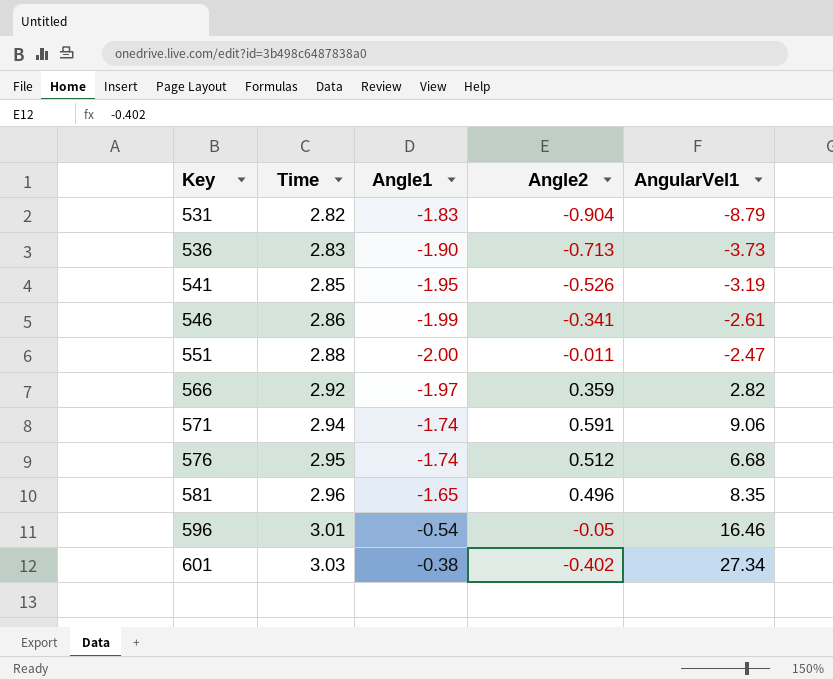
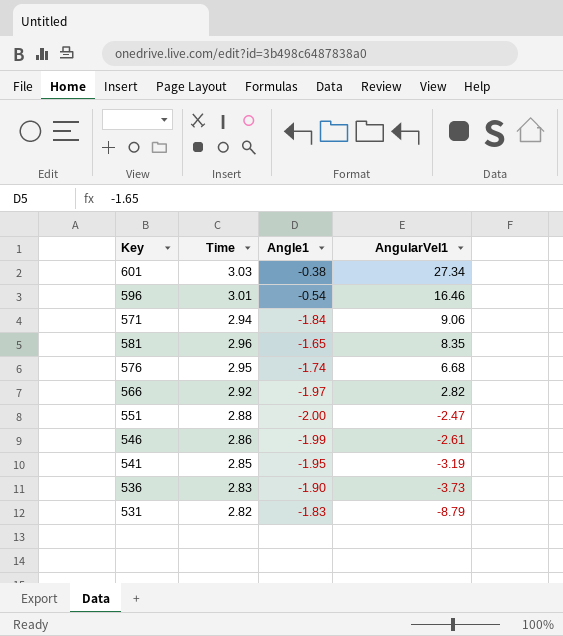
row order: Key ascending -> AngularVel1 descending
column Angle2 | position: 4 -> none
571 | Angle1: -1.74 -> -1.84

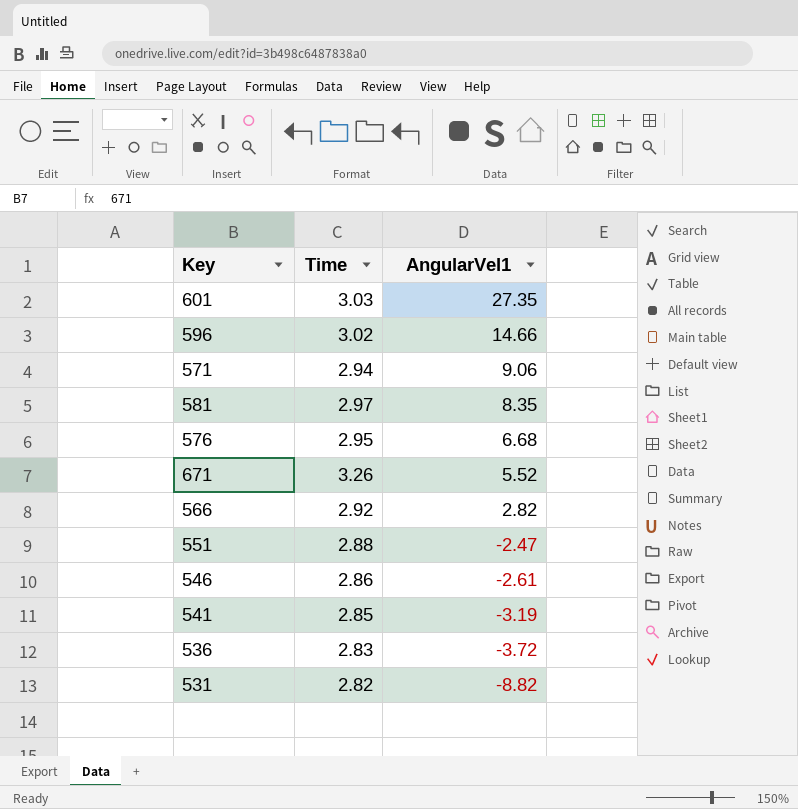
column Angle1 | position: 3 -> none
601 | AngularVel1: 27.34 -> 27.35
596 | Time: 3.01 -> 3.02
596 | AngularVel1: 16.46 -> 14.66
581 | Time: 2.96 -> 2.97
row 671: none -> 3.26 | 5.52
536 | AngularVel1: -3.73 -> -3.72
531 | AngularVel1: -8.79 -> -8.82

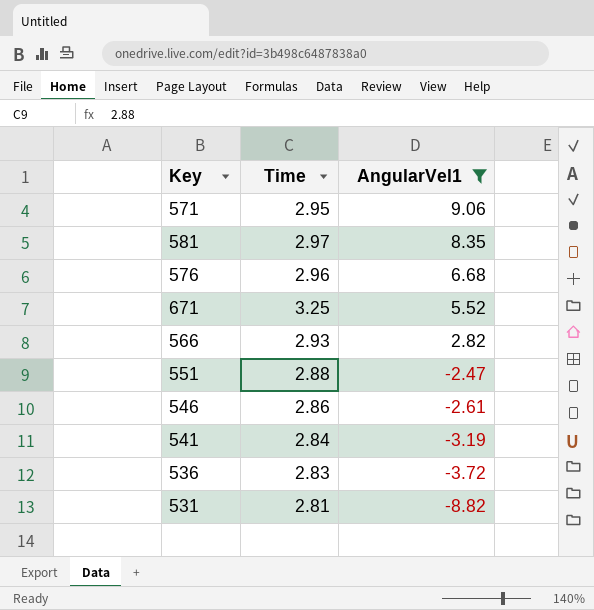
filter: none -> AngularVel1 <= 9.06
571 | Time: 2.94 -> 2.95
576 | Time: 2.95 -> 2.96
671 | Time: 3.26 -> 3.25
566 | Time: 2.92 -> 2.93
541 | Time: 2.85 -> 2.84
531 | Time: 2.82 -> 2.81

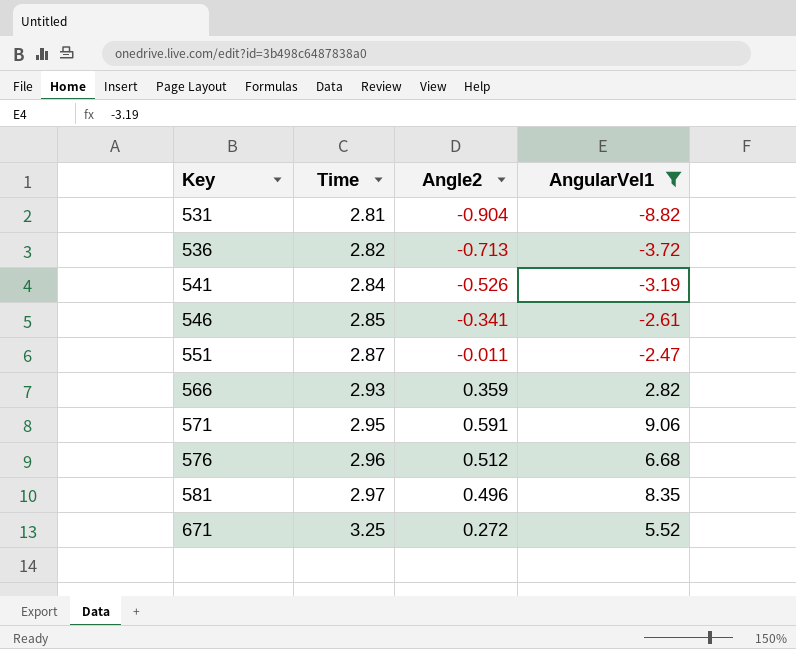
row order: AngularVel1 descending -> Key ascending
column Angle2 | position: none -> 3
536 | Time: 2.83 -> 2.82
546 | Time: 2.86 -> 2.85
551 | Time: 2.88 -> 2.87

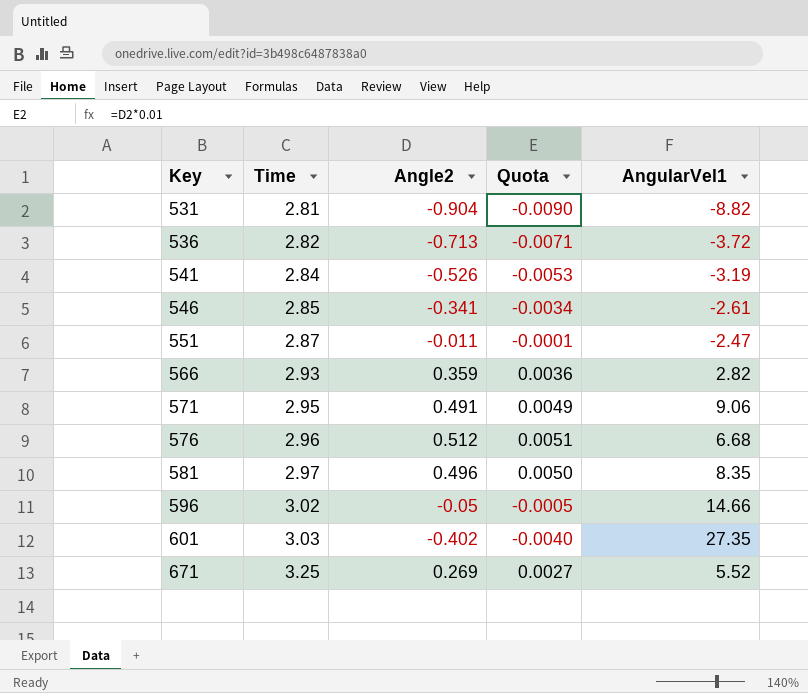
filter: AngularVel1 <= 9.06 -> none
column Quota | formula: none -> [Angle2] * 0.01
571 | Angle2: 0.591 -> 0.491
671 | Angle2: 0.272 -> 0.269

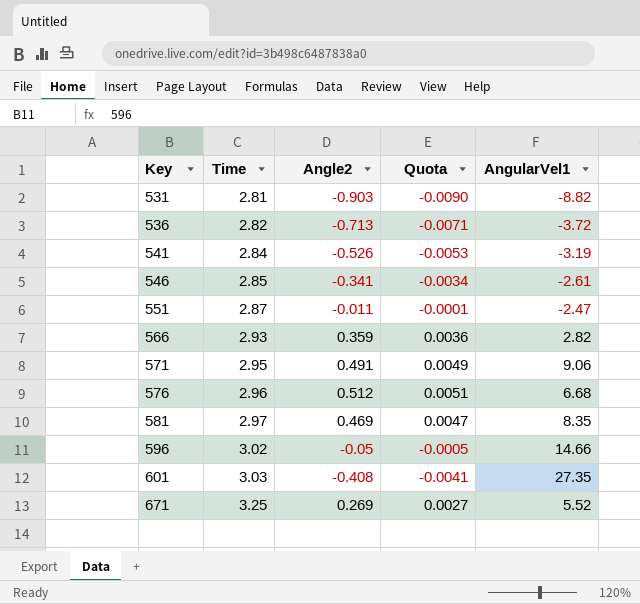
531 | Angle2: -0.904 -> -0.903
581 | Angle2: 0.496 -> 0.469
581 | Quota: 0.0050 -> 0.0047
601 | Angle2: -0.402 -> -0.408
601 | Quota: -0.0040 -> -0.0041

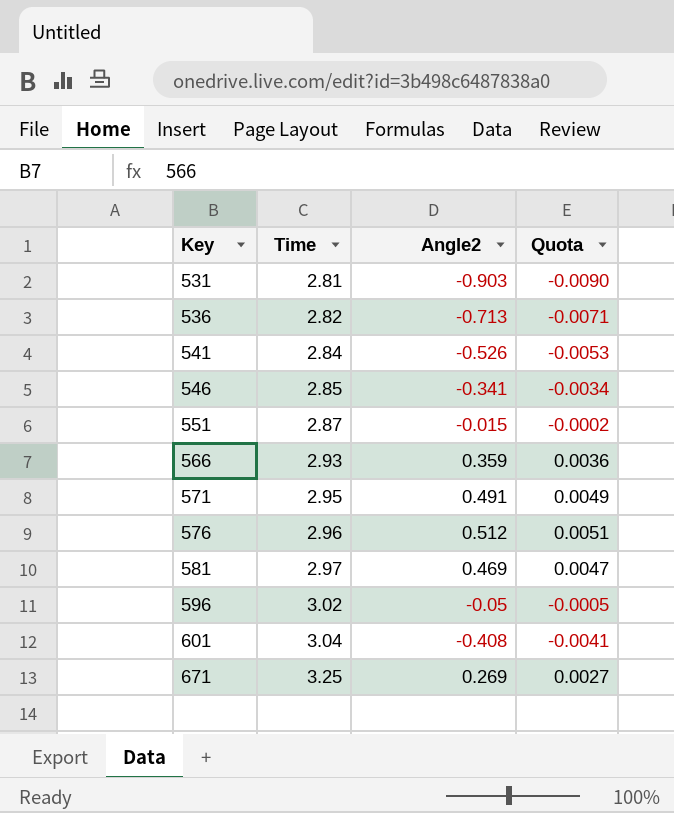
column AngularVel1 | position: 5 -> none
551 | Angle2: -0.011 -> -0.015
551 | Quota: -0.0001 -> -0.0002
601 | Time: 3.03 -> 3.04

